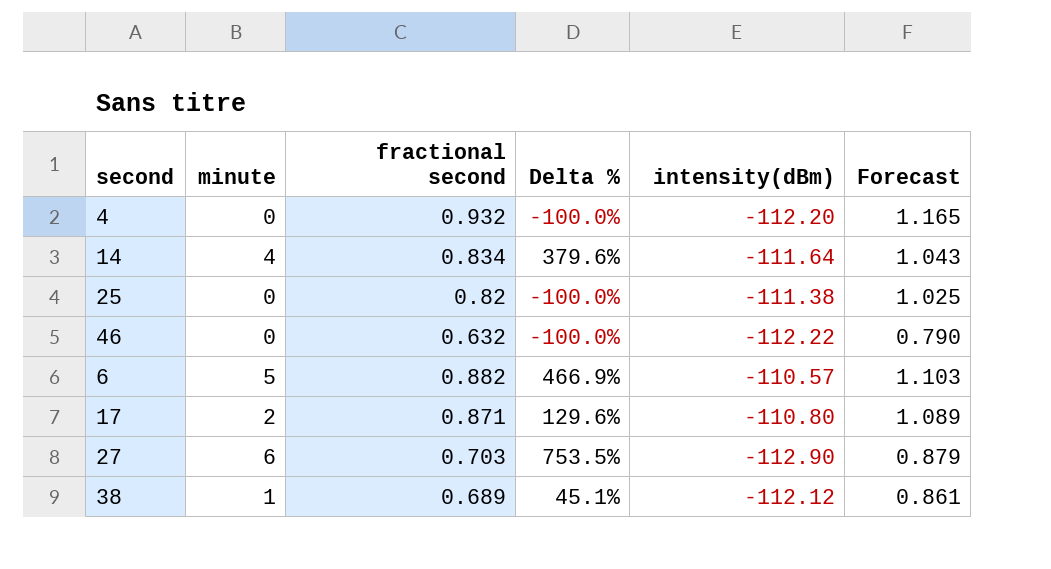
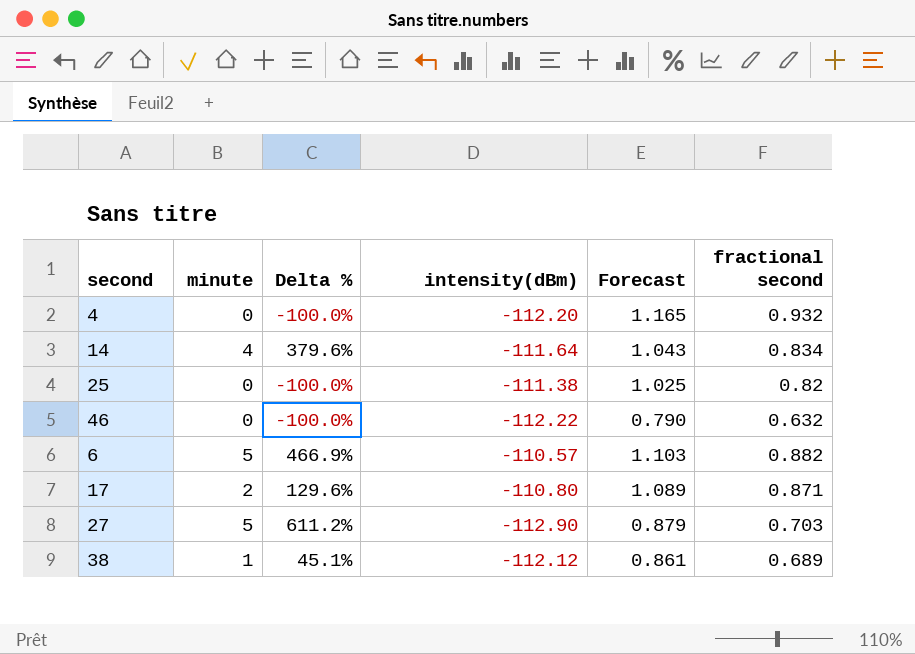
column fractional second | position: 3 -> 6
27 | minute: 6 -> 5
27 | Delta %: 753.5% -> 611.2%

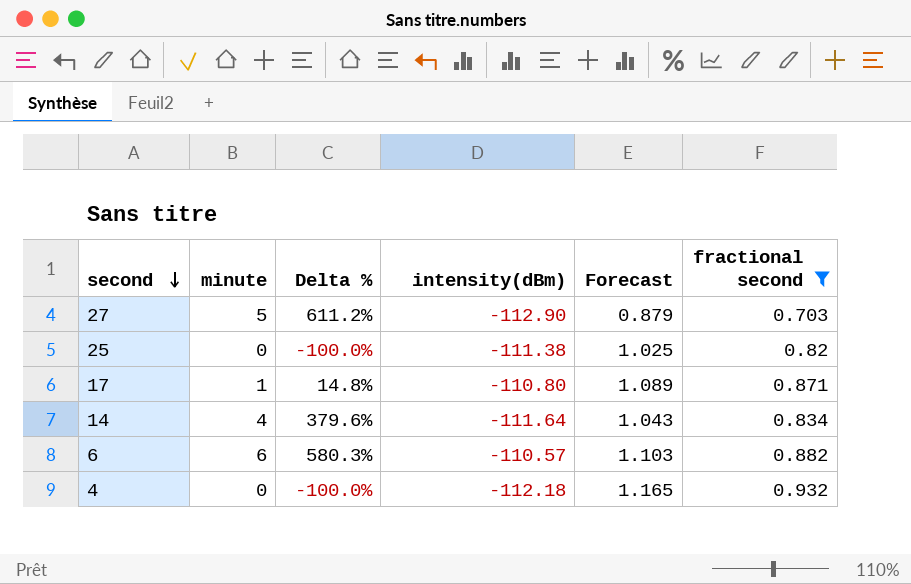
filter: none -> fractional second >= 0.703
row order: none -> second descending
17 | minute: 2 -> 1
17 | Delta %: 129.6% -> 14.8%
6 | minute: 5 -> 6
6 | Delta %: 466.9% -> 580.3%
4 | intensity(dBm): -112.20 -> -112.18

